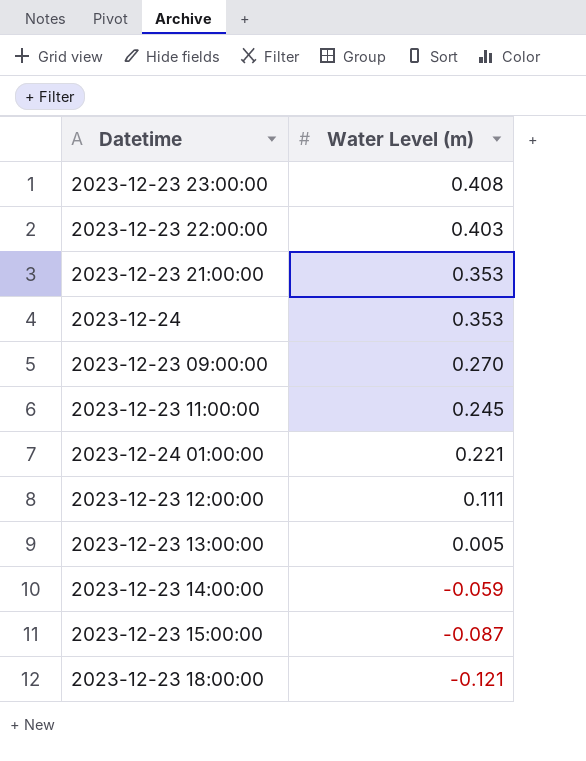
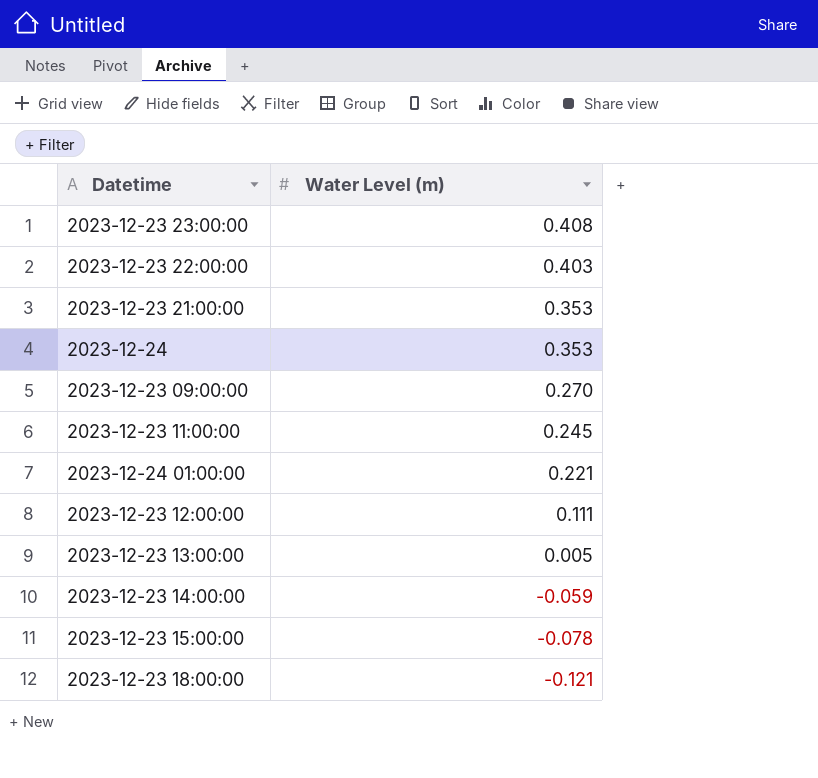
2023-12-23 15:00:00 | Water Level (m): -0.087 -> -0.078

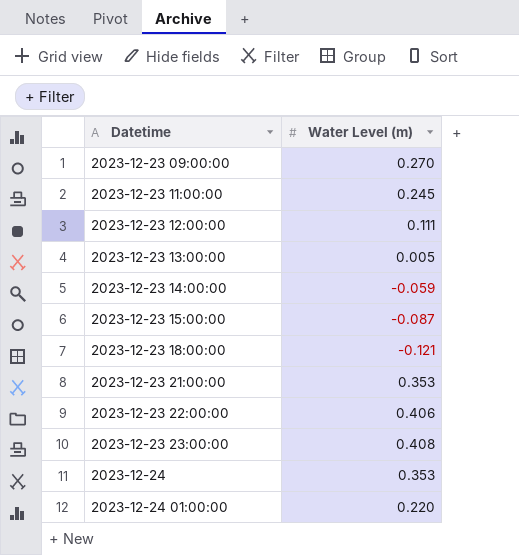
row order: Water Level (m) descending -> Datetime ascending
2023-12-23 15:00:00 | Water Level (m): -0.078 -> -0.087
2023-12-23 22:00:00 | Water Level (m): 0.403 -> 0.406
2023-12-24 01:00:00 | Water Level (m): 0.221 -> 0.220

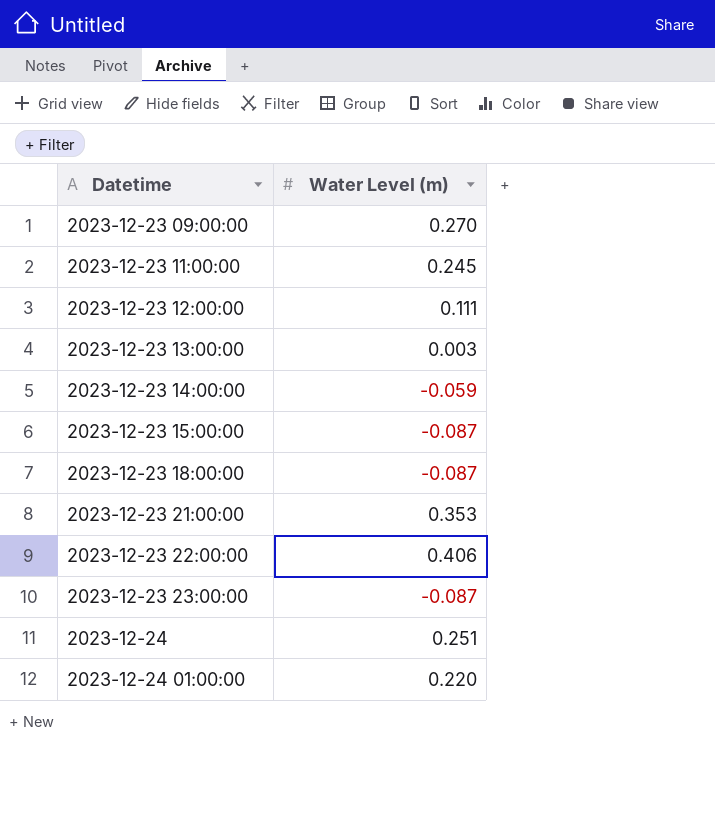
2023-12-23 13:00:00 | Water Level (m): 0.005 -> 0.003
2023-12-23 18:00:00 | Water Level (m): -0.121 -> -0.087
2023-12-23 23:00:00 | Water Level (m): 0.408 -> -0.087
2023-12-24 | Water Level (m): 0.353 -> 0.251

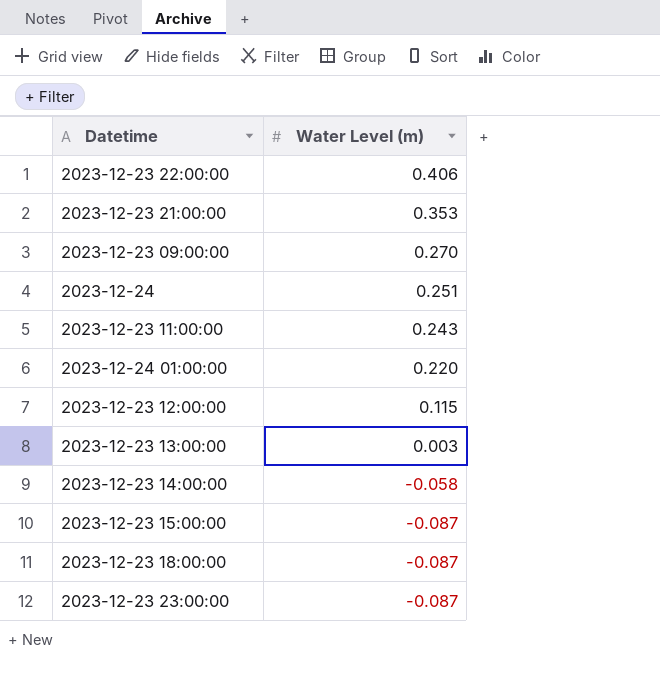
row order: Datetime ascending -> Water Level (m) descending
2023-12-23 11:00:00 | Water Level (m): 0.245 -> 0.243
2023-12-23 12:00:00 | Water Level (m): 0.111 -> 0.115
2023-12-23 14:00:00 | Water Level (m): -0.059 -> -0.058

